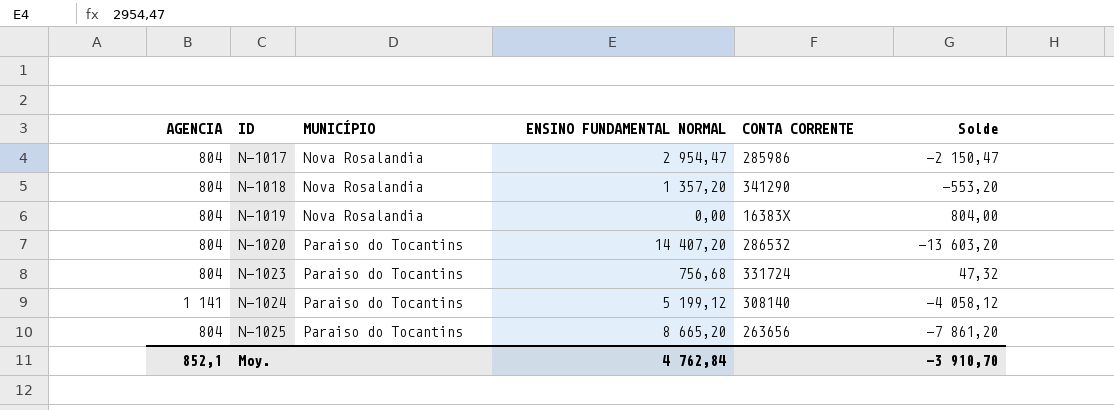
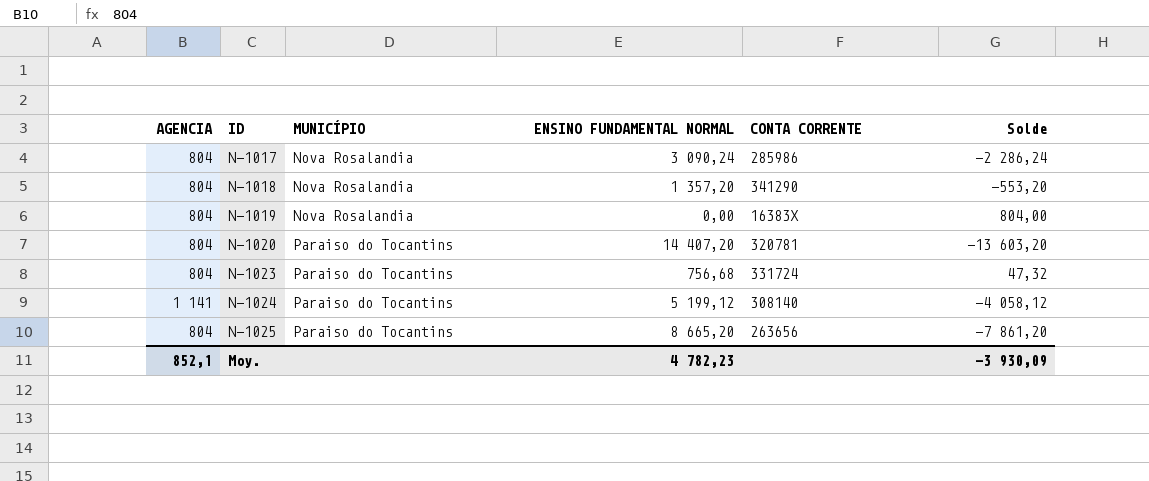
N-1017 | ENSINO FUNDAMENTAL NORMAL: 2 954,47 -> 3 090,24
N-1017 | Solde: -2 150,47 -> -2 286,24
N-1020 | CONTA CORRENTE: 286532 -> 320781
Moy. | ENSINO FUNDAMENTAL NORMAL: 4 762,84 -> 4 782,23
Moy. | Solde: -3 910,70 -> -3 930,09

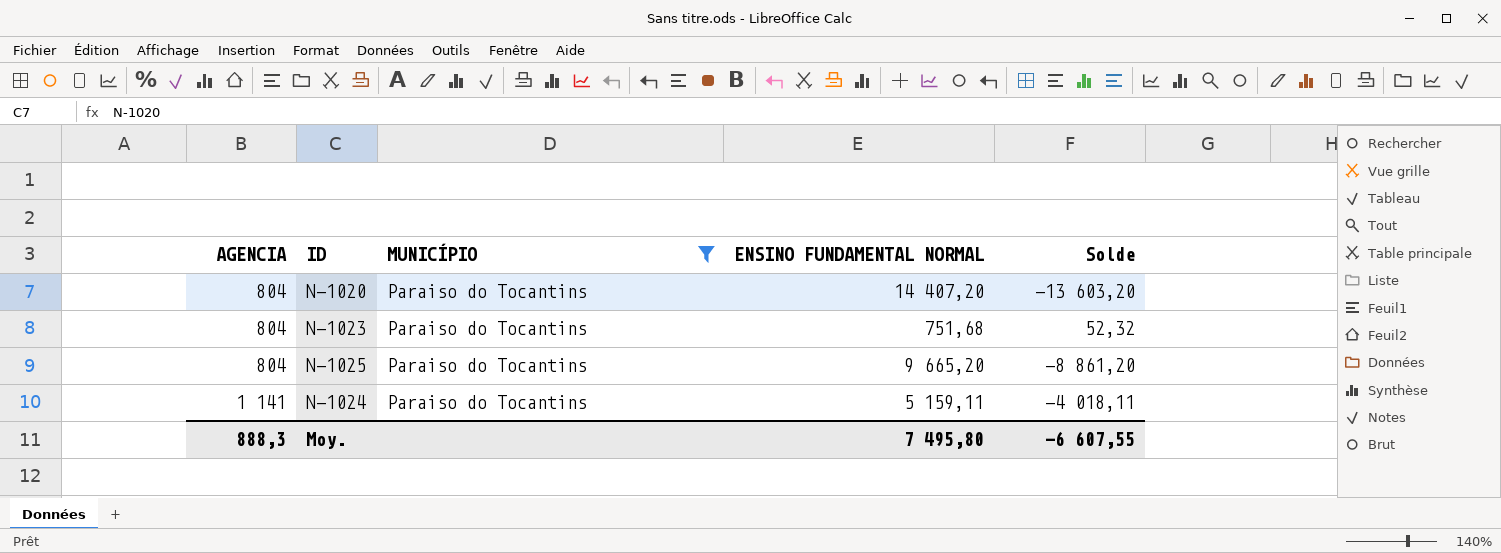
filter: none -> MUNICÍPIO = Paraiso do Tocantins
row order: ID ascending -> AGENCIA ascending
column CONTA CORRENTE | position: 5 -> none
N-1023 | ENSINO FUNDAMENTAL NORMAL: 756,68 -> 751,68
N-1023 | Solde: 47,32 -> 52,32
N-1025 | ENSINO FUNDAMENTAL NORMAL: 8 665,20 -> 9 665,20
N-1025 | Solde: -7 861,20 -> -8 861,20
N-1024 | ENSINO FUNDAMENTAL NORMAL: 5 199,12 -> 5 159,11
N-1024 | Solde: -4 058,12 -> -4 018,11
Moy. | AGENCIA: 852,1 -> 888,3
Moy. | ENSINO FUNDAMENTAL NORMAL: 4 782,23 -> 7 495,80
Moy. | Solde: -3 930,09 -> -6 607,55

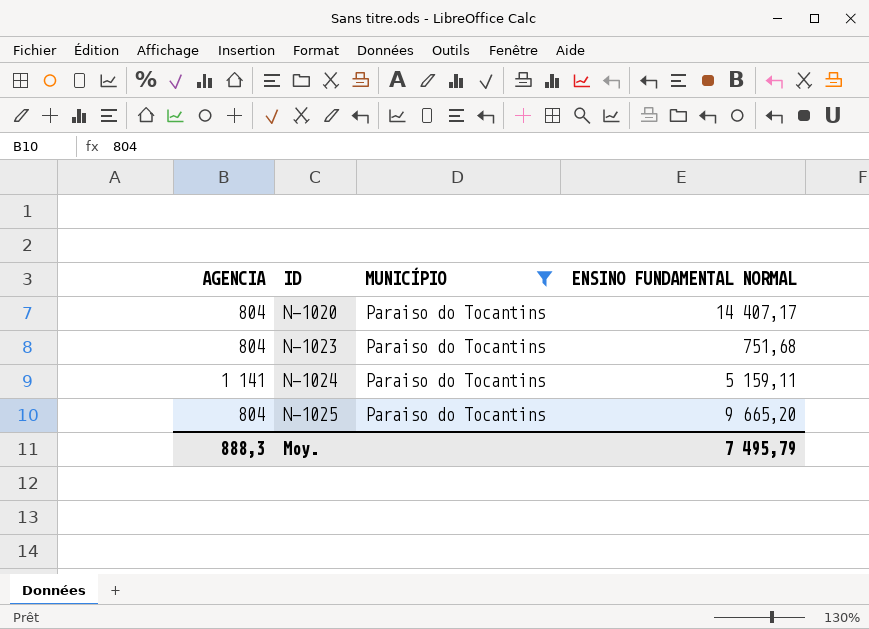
row order: AGENCIA ascending -> ID ascending
column Solde | formula: [AGENCIA] - [ENSINO FUNDAMENTAL NORMAL] -> none
N-1020 | ENSINO FUNDAMENTAL NORMAL: 14 407,20 -> 14 407,17
Moy. | ENSINO FUNDAMENTAL NORMAL: 7 495,80 -> 7 495,79

